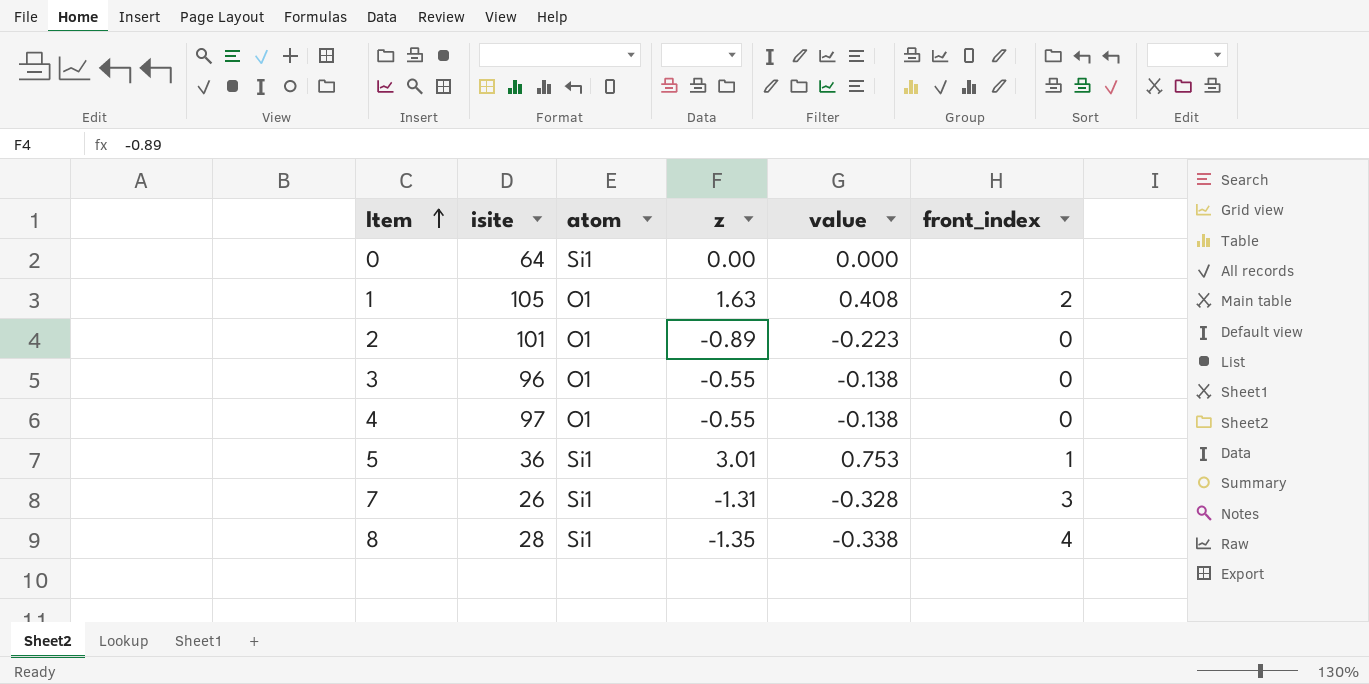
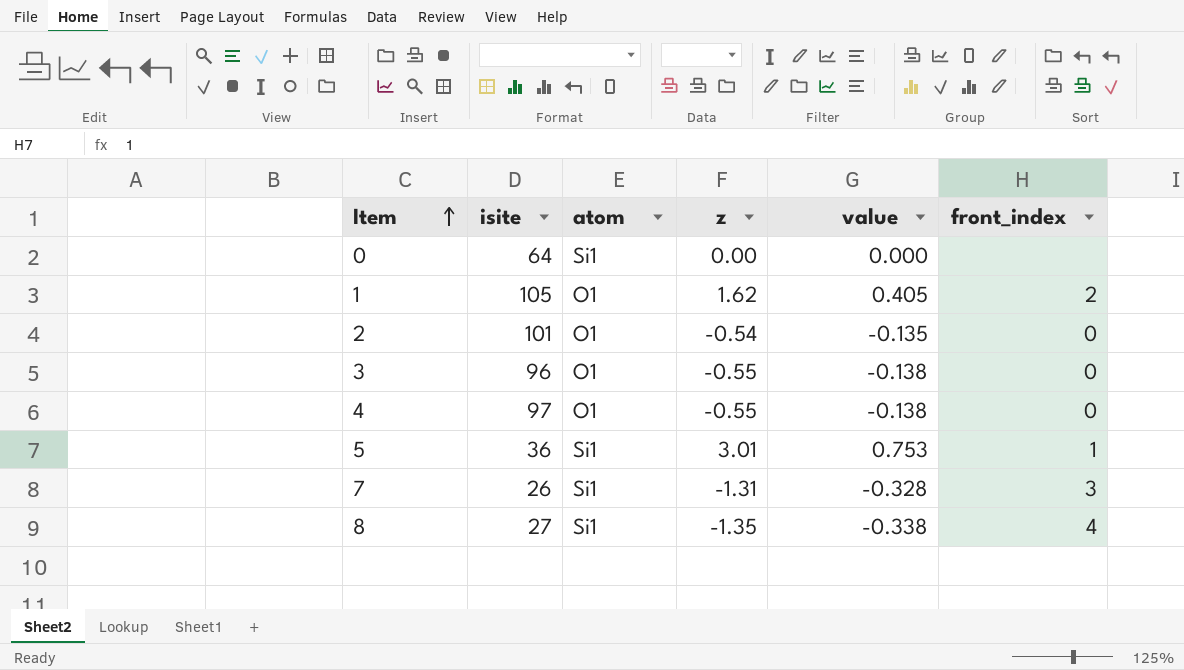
1 | z: 1.63 -> 1.62
1 | value: 0.408 -> 0.405
2 | z: -0.89 -> -0.54
2 | value: -0.223 -> -0.135
8 | isite: 28 -> 27

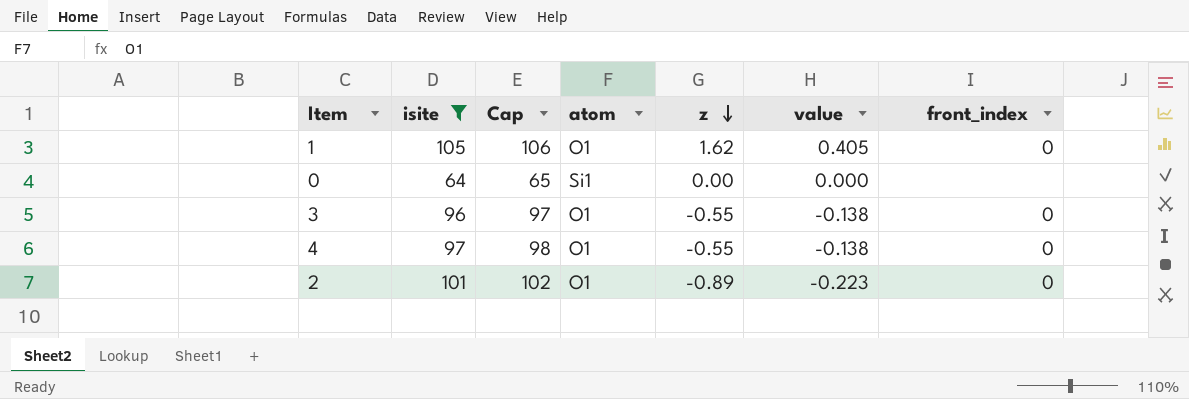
filter: none -> isite >= 64
row order: Item ascending -> z descending
column Cap | formula: none -> [isite] + 1
1 | front_index: 2 -> 0
2 | z: -0.54 -> -0.89
2 | value: -0.135 -> -0.223

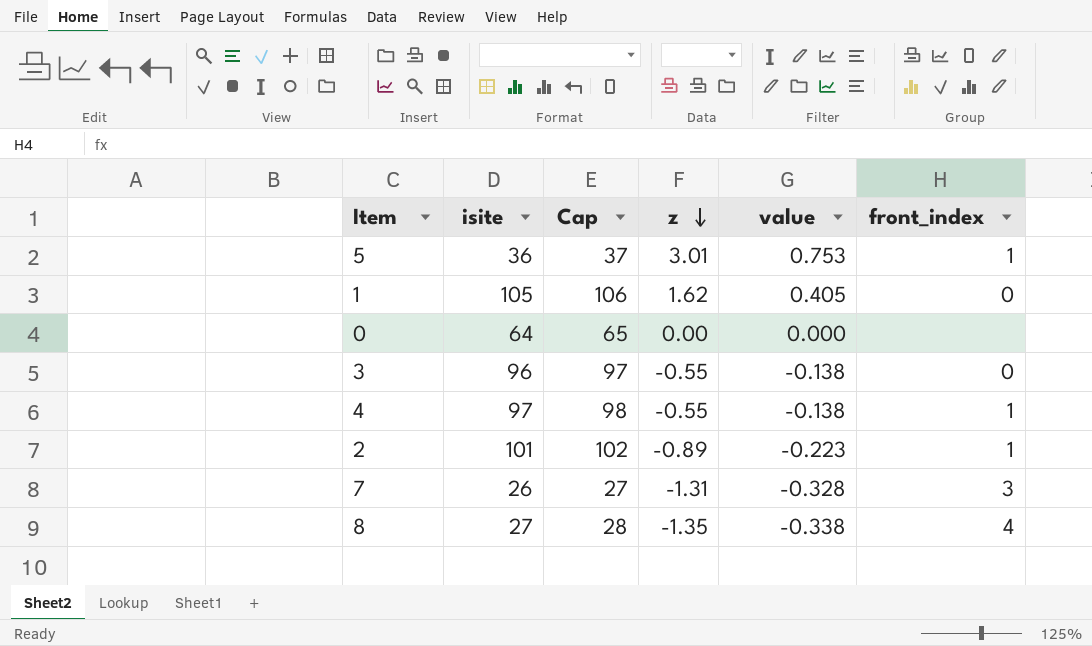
filter: isite >= 64 -> none
column atom | position: 4 -> none
4 | front_index: 0 -> 1
2 | front_index: 0 -> 1

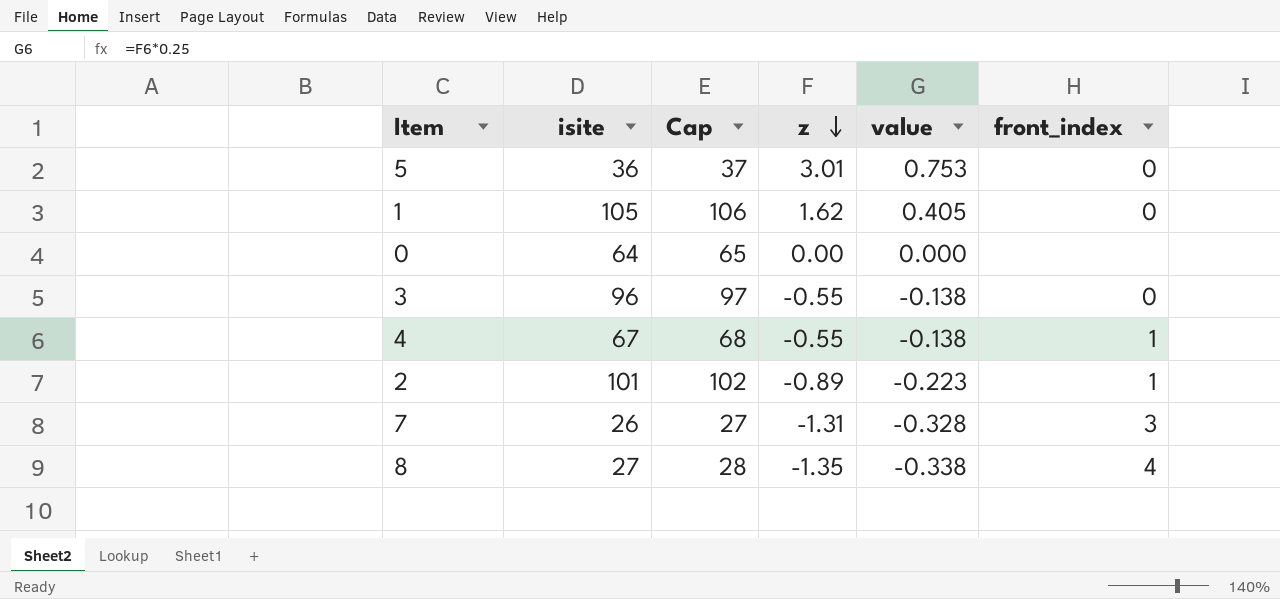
5 | front_index: 1 -> 0
4 | isite: 97 -> 67
4 | Cap: 98 -> 68

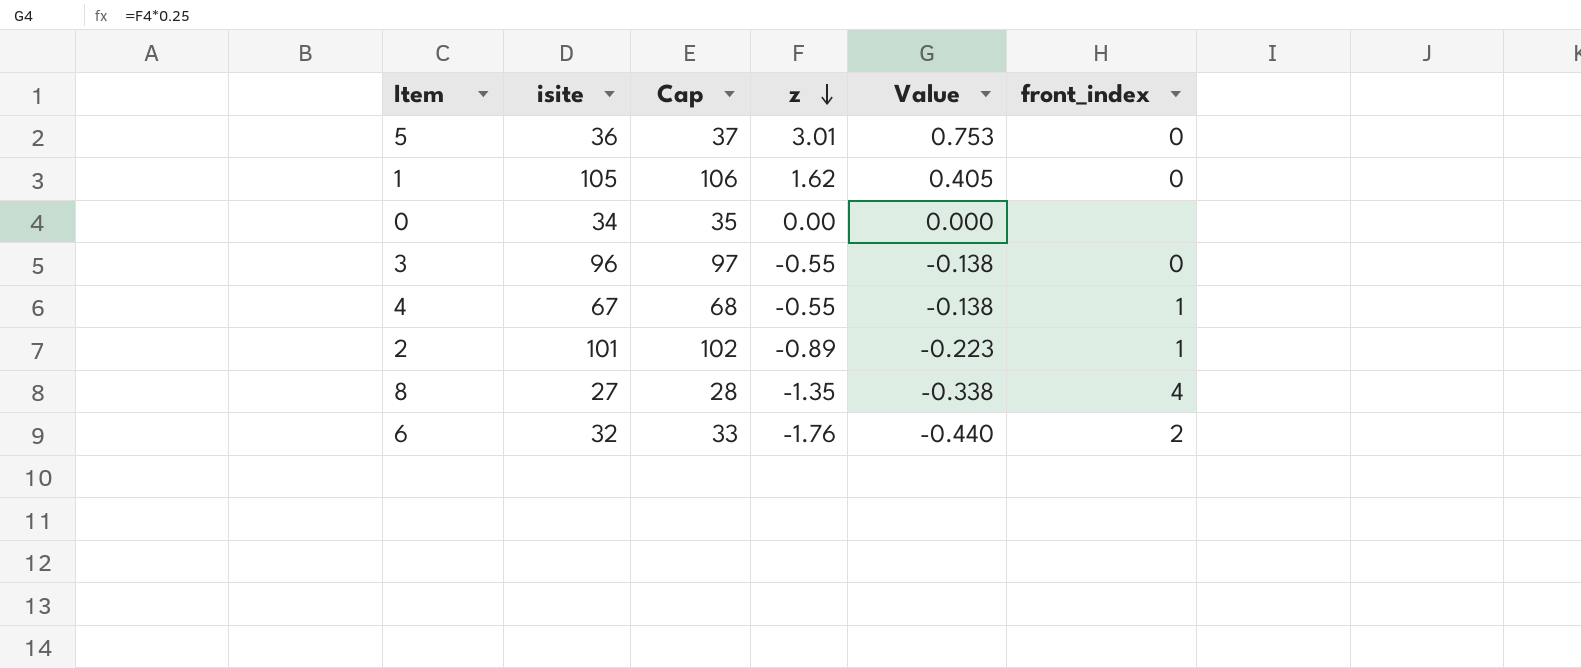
column name: value -> Value
row 7: 26 | 27 | -1.31 | -0.328 | 3 -> none
0 | isite: 64 -> 34
0 | Cap: 65 -> 35
row 6: none -> 32 | 33 | -1.76 | -0.440 | 2

